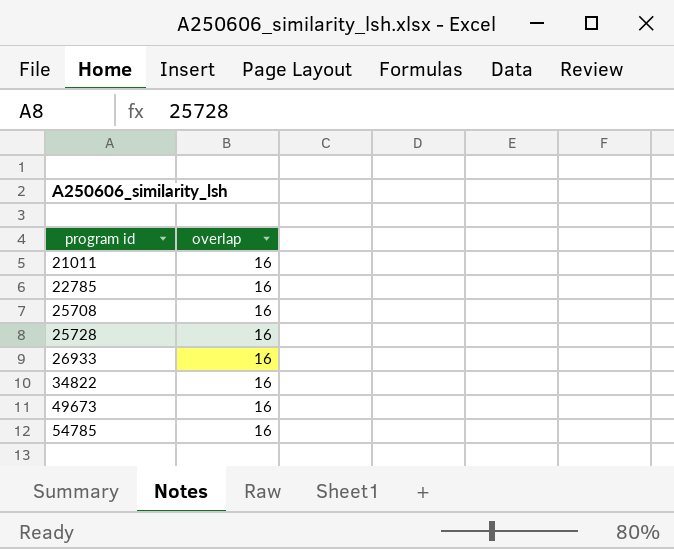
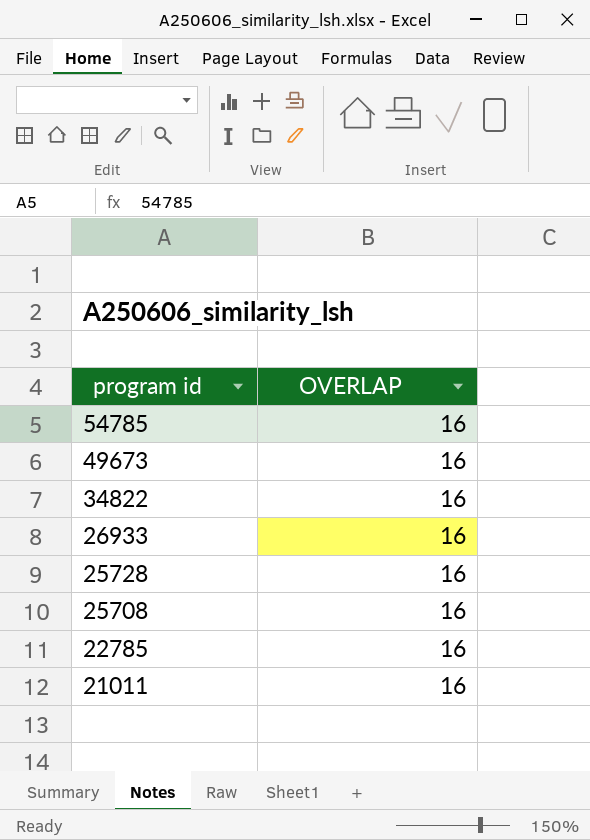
row order: program id ascending -> program id descending
column name: overlap -> OVERLAP

